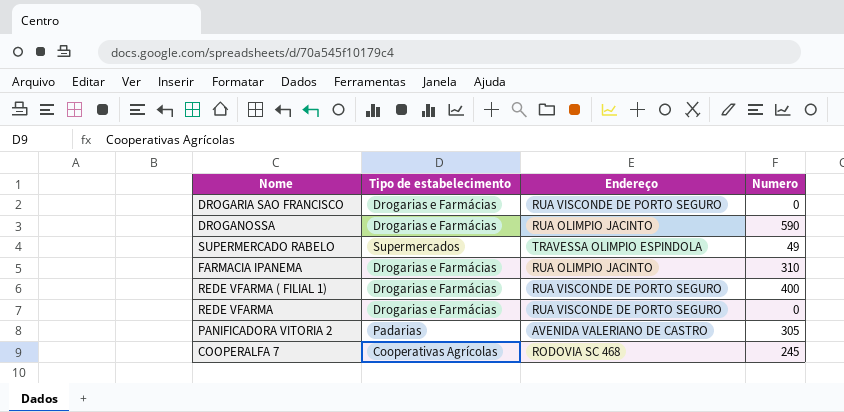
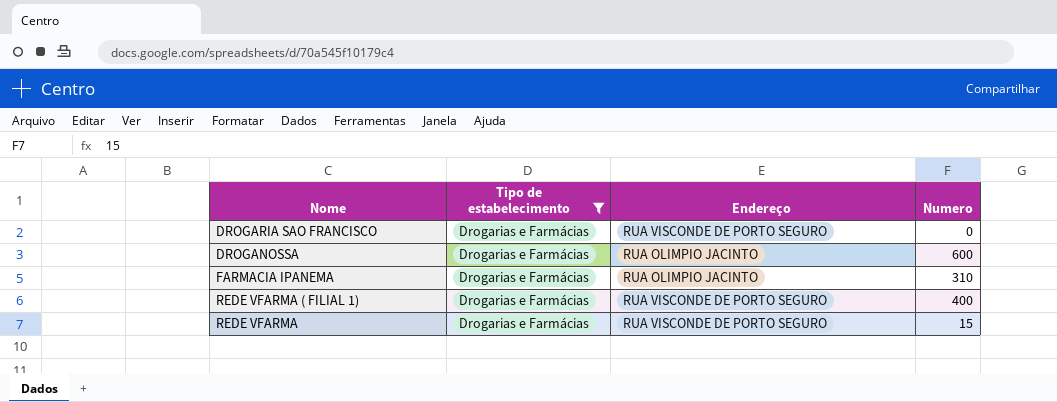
filter: none -> Tipo de estabelecimento = Drogarias e Farmácias
DROGANOSSA | Numero: 590 -> 600
REDE VFARMA | Numero: 0 -> 15

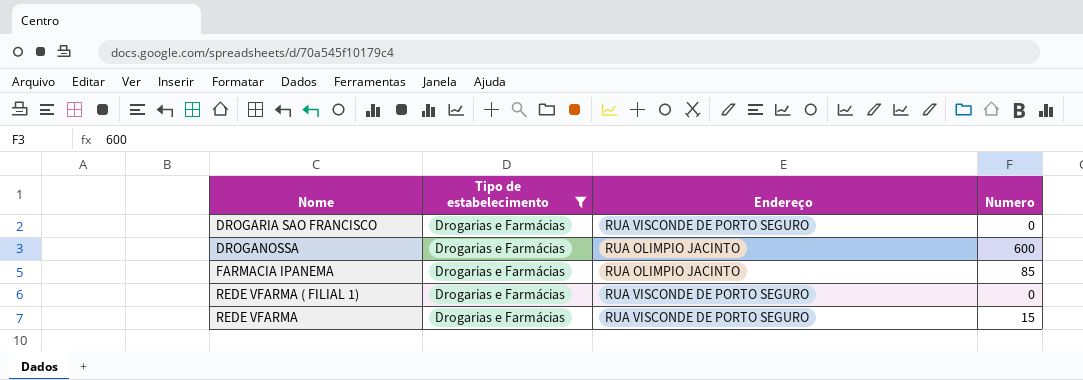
FARMACIA IPANEMA | Numero: 310 -> 85
REDE VFARMA ( FILIAL 1) | Numero: 400 -> 0

